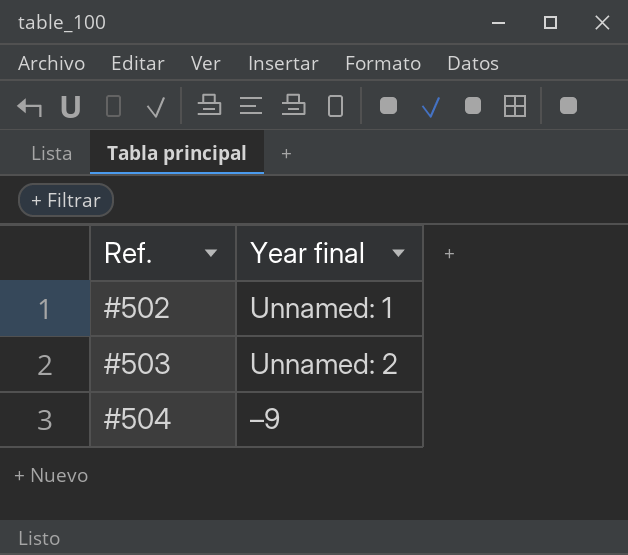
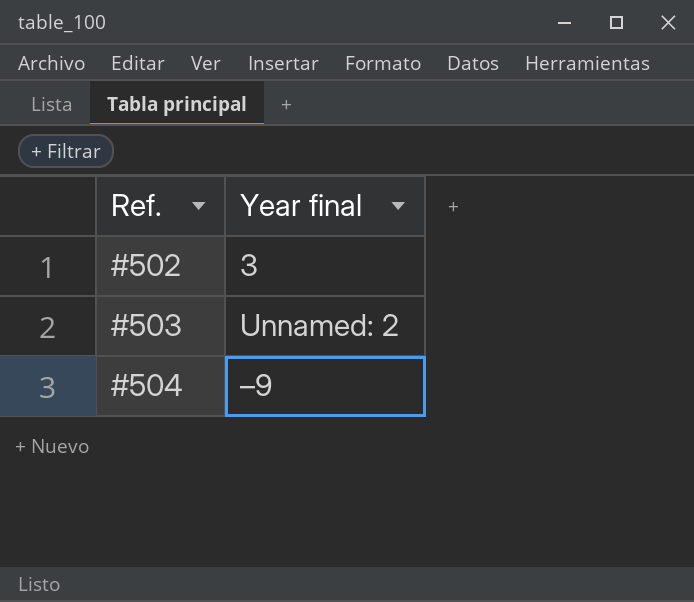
#502 | Year final: Unnamed: 1 -> 3

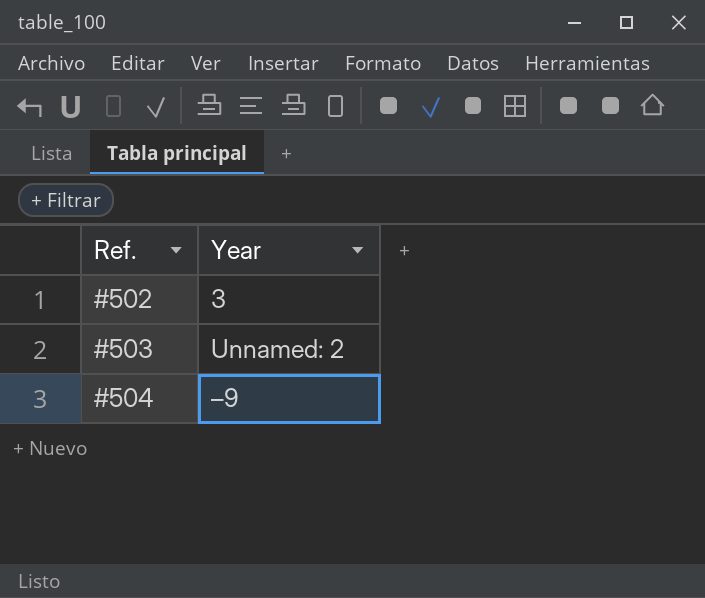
column name: Year final -> Year

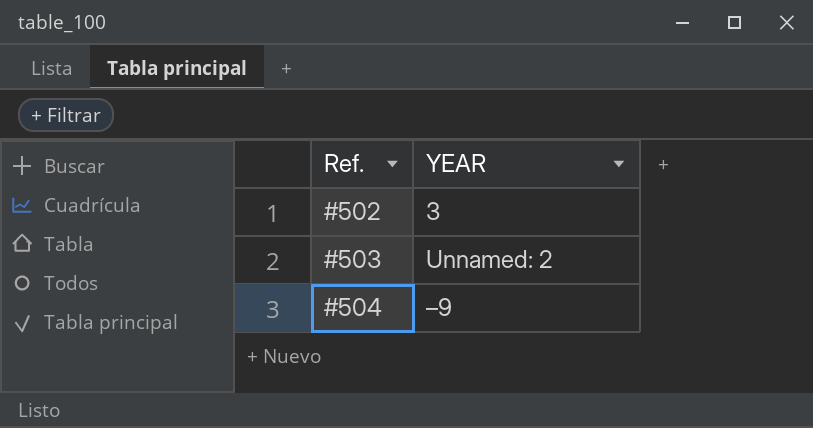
column name: Year -> YEAR

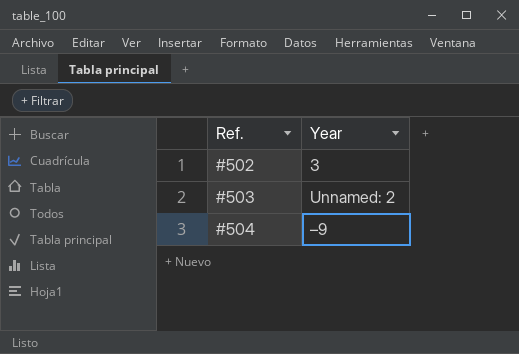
column name: YEAR -> Year

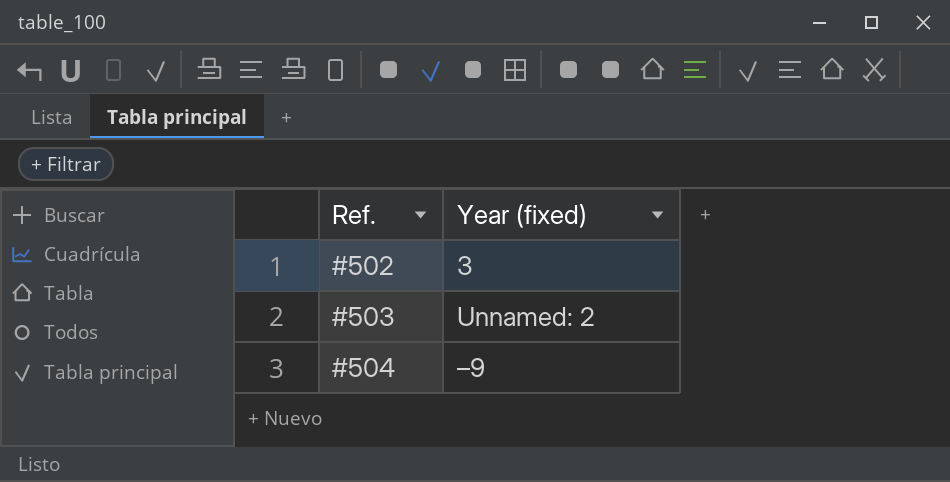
column name: Year -> Year (fixed)

